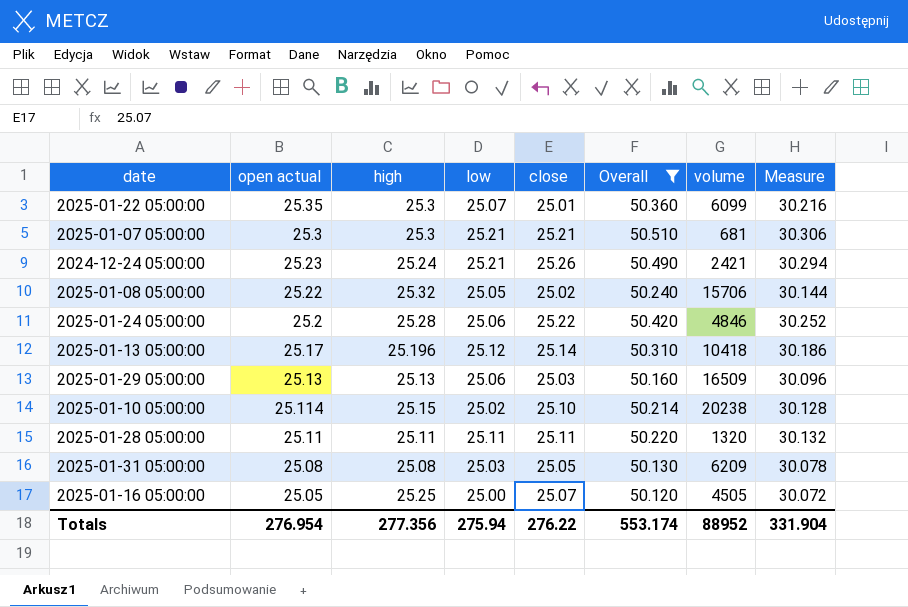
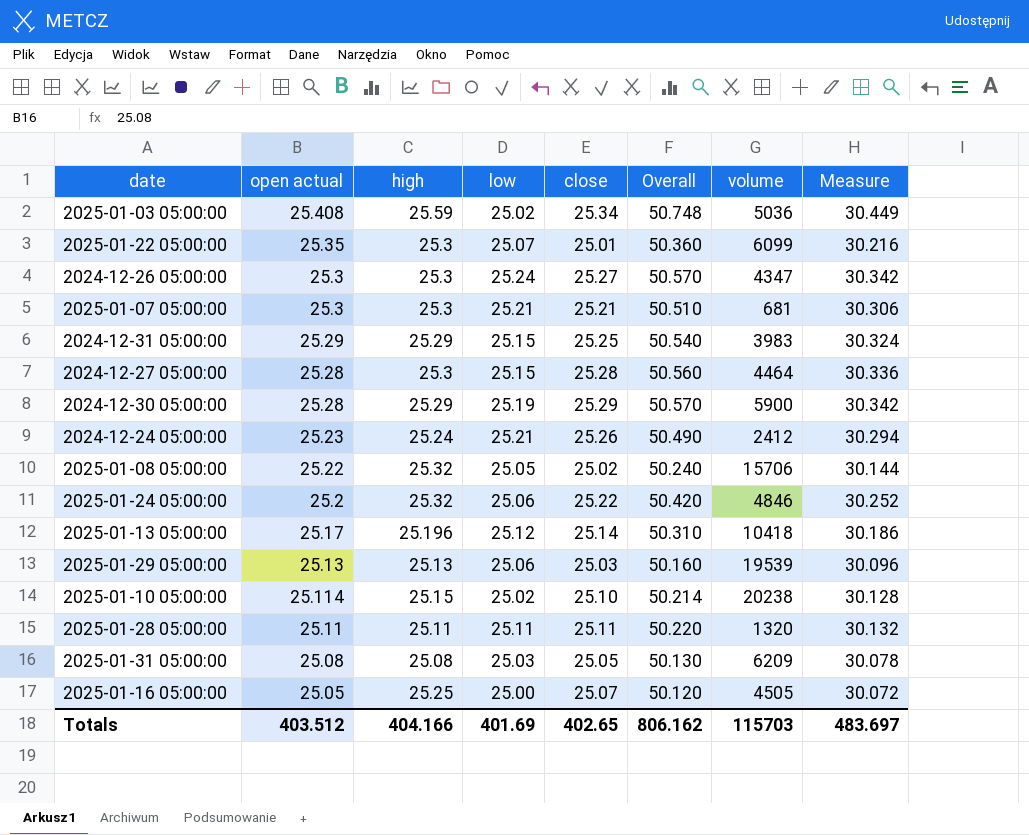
filter: Overall <= 50.510 -> none
2024-12-24 05:00:00 | volume: 2421 -> 2412
2025-01-24 05:00:00 | high: 25.28 -> 25.32
2025-01-29 05:00:00 | volume: 16509 -> 19539
Totals | open actual: 276.954 -> 403.512
Totals | high: 277.356 -> 404.166
Totals | low: 275.94 -> 401.69
Totals | close: 276.22 -> 402.65
Totals | Overall: 553.174 -> 806.162
Totals | volume: 88952 -> 115703
Totals | Measure: 331.904 -> 483.697

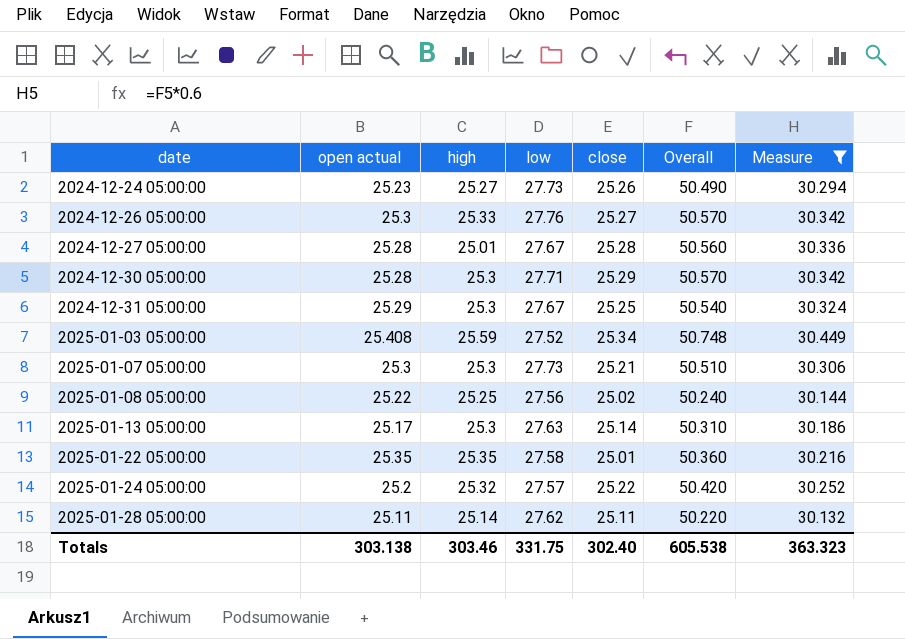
filter: none -> Measure >= 30.132
row order: open actual descending -> date ascending
column volume | position: 7 -> none
2024-12-24 05:00:00 | high: 25.24 -> 25.27
2024-12-24 05:00:00 | low: 25.21 -> 27.73
2024-12-26 05:00:00 | high: 25.3 -> 25.33
2024-12-26 05:00:00 | low: 25.24 -> 27.76
2024-12-27 05:00:00 | high: 25.3 -> 25.01
2024-12-27 05:00:00 | low: 25.15 -> 27.67
2024-12-30 05:00:00 | high: 25.29 -> 25.3
2024-12-30 05:00:00 | low: 25.19 -> 27.71
2024-12-31 05:00:00 | high: 25.29 -> 25.3
2024-12-31 05:00:00 | low: 25.15 -> 27.67
2025-01-03 05:00:00 | low: 25.02 -> 27.52
2025-01-07 05:00:00 | low: 25.21 -> 27.73
2025-01-08 05:00:00 | high: 25.32 -> 25.25
2025-01-08 05:00:00 | low: 25.05 -> 27.56
2025-01-13 05:00:00 | high: 25.196 -> 25.3
2025-01-13 05:00:00 | low: 25.12 -> 27.63
2025-01-22 05:00:00 | high: 25.3 -> 25.35
2025-01-22 05:00:00 | low: 25.07 -> 27.58
2025-01-24 05:00:00 | low: 25.06 -> 27.57
2025-01-28 05:00:00 | high: 25.11 -> 25.14
2025-01-28 05:00:00 | low: 25.11 -> 27.62
Totals | open actual: 403.512 -> 303.138
Totals | high: 404.166 -> 303.46
Totals | low: 401.69 -> 331.75
Totals | close: 402.65 -> 302.40
Totals | Overall: 806.162 -> 605.538
Totals | Measure: 483.697 -> 363.323

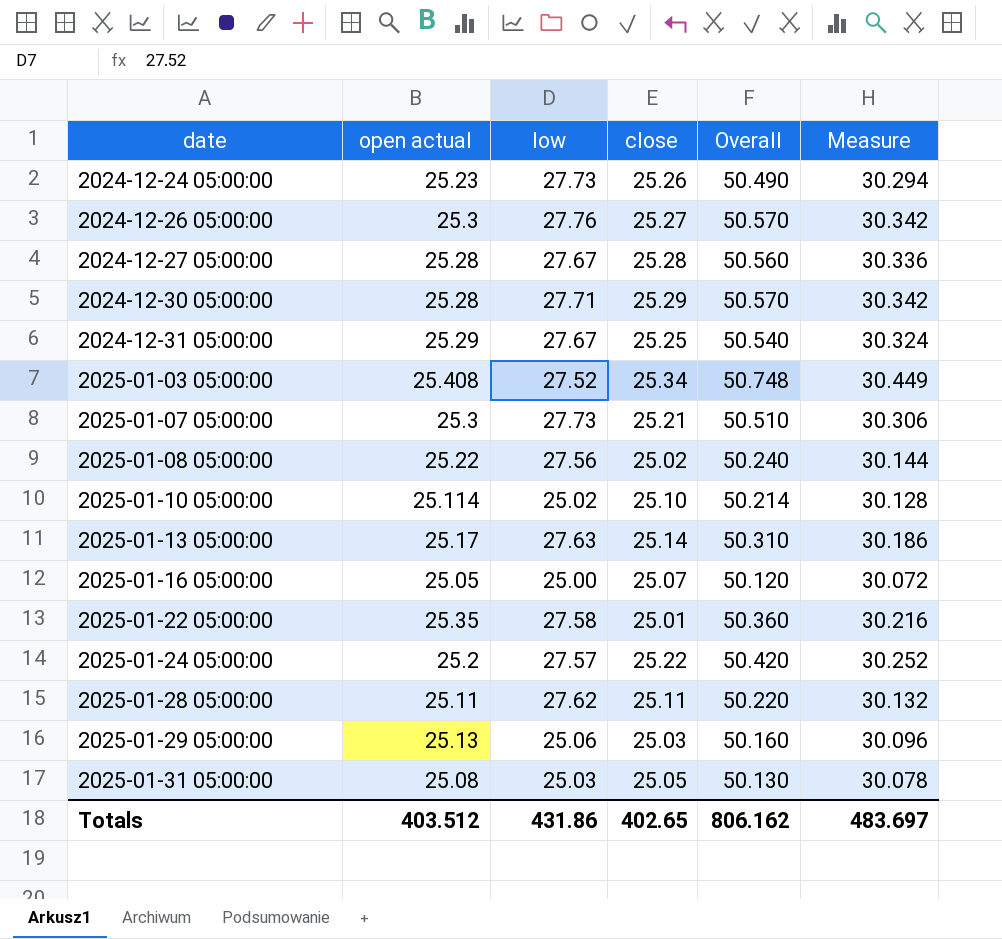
filter: Measure >= 30.132 -> none
column high | position: 3 -> none
Totals | open actual: 303.138 -> 403.512
Totals | low: 331.75 -> 431.86
Totals | close: 302.40 -> 402.65
Totals | Overall: 605.538 -> 806.162
Totals | Measure: 363.323 -> 483.697

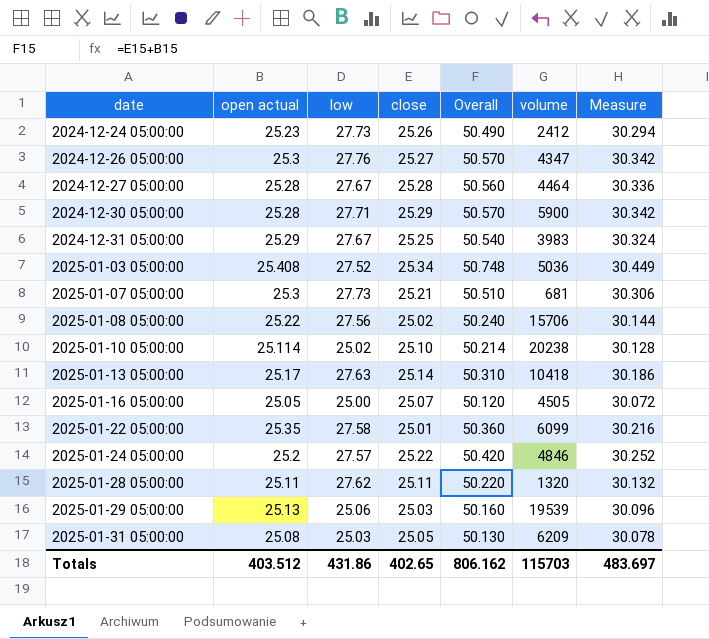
column volume | position: none -> 6

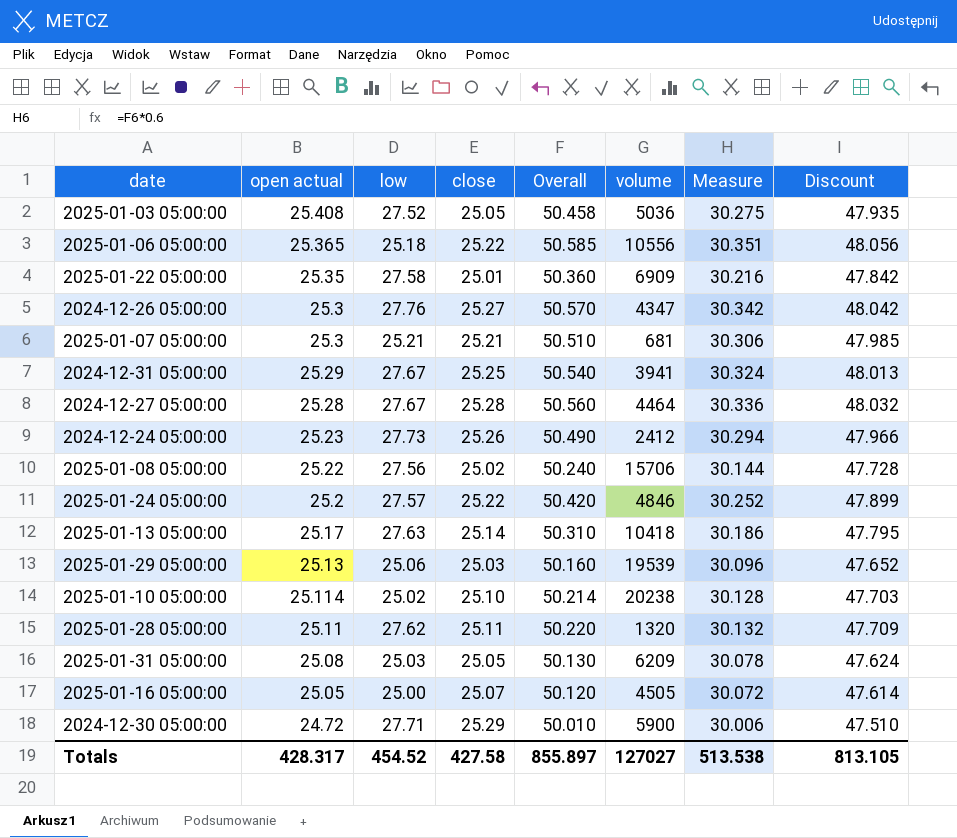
row order: date ascending -> open actual descending
column Discount | formula: none -> [Overall] * 0.95
2025-01-03 05:00:00 | close: 25.34 -> 25.05
2025-01-03 05:00:00 | Overall: 50.748 -> 50.458
2025-01-03 05:00:00 | Measure: 30.449 -> 30.275
row 2025-01-06 05:00:00: none -> 25.365 | 25.18 | 25.22 | 50.585 | 10556 | 30.351 | 48.056
2025-01-22 05:00:00 | volume: 6099 -> 6909
2025-01-07 05:00:00 | low: 27.73 -> 25.21
2024-12-31 05:00:00 | volume: 3983 -> 3941
2024-12-30 05:00:00 | open actual: 25.28 -> 24.72
2024-12-30 05:00:00 | Overall: 50.570 -> 50.010
2024-12-30 05:00:00 | Measure: 30.342 -> 30.006
Totals | open actual: 403.512 -> 428.317
Totals | low: 431.86 -> 454.52
Totals | close: 402.65 -> 427.58
Totals | Overall: 806.162 -> 855.897
Totals | volume: 115703 -> 127027
Totals | Measure: 483.697 -> 513.538

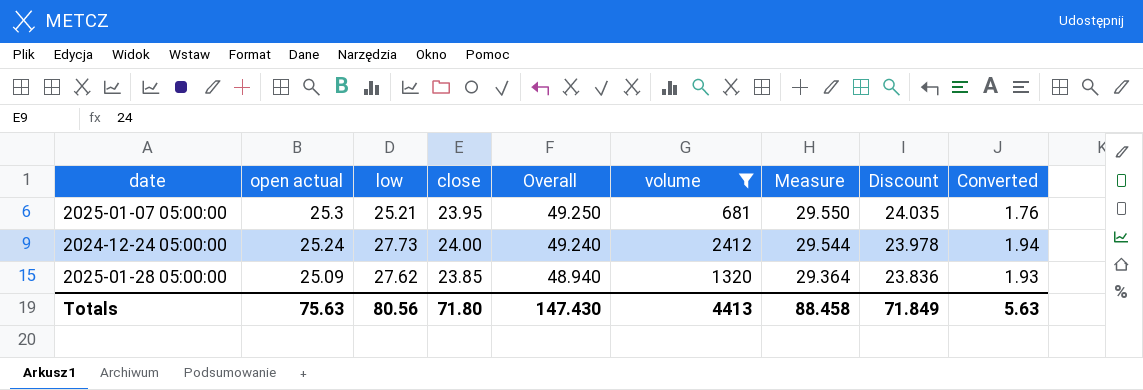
filter: none -> volume <= 2412
column Discount | formula: [Overall] * 0.95 -> [open actual] * 0.95
column Converted | formula: none -> [low] * 0.07
2025-01-07 05:00:00 | close: 25.21 -> 23.95
2025-01-07 05:00:00 | Overall: 50.510 -> 49.250
2025-01-07 05:00:00 | Measure: 30.306 -> 29.550
2024-12-24 05:00:00 | open actual: 25.23 -> 25.24
2024-12-24 05:00:00 | close: 25.26 -> 24.00
2024-12-24 05:00:00 | Overall: 50.490 -> 49.240
2024-12-24 05:00:00 | Measure: 30.294 -> 29.544
2025-01-28 05:00:00 | open actual: 25.11 -> 25.09
2025-01-28 05:00:00 | close: 25.11 -> 23.85
2025-01-28 05:00:00 | Overall: 50.220 -> 48.940
2025-01-28 05:00:00 | Measure: 30.132 -> 29.364
Totals | open actual: 428.317 -> 75.63
Totals | low: 454.52 -> 80.56
Totals | close: 427.58 -> 71.80
Totals | Overall: 855.897 -> 147.430
Totals | volume: 127027 -> 4413
Totals | Measure: 513.538 -> 88.458
Totals | Discount: 813.105 -> 71.849

